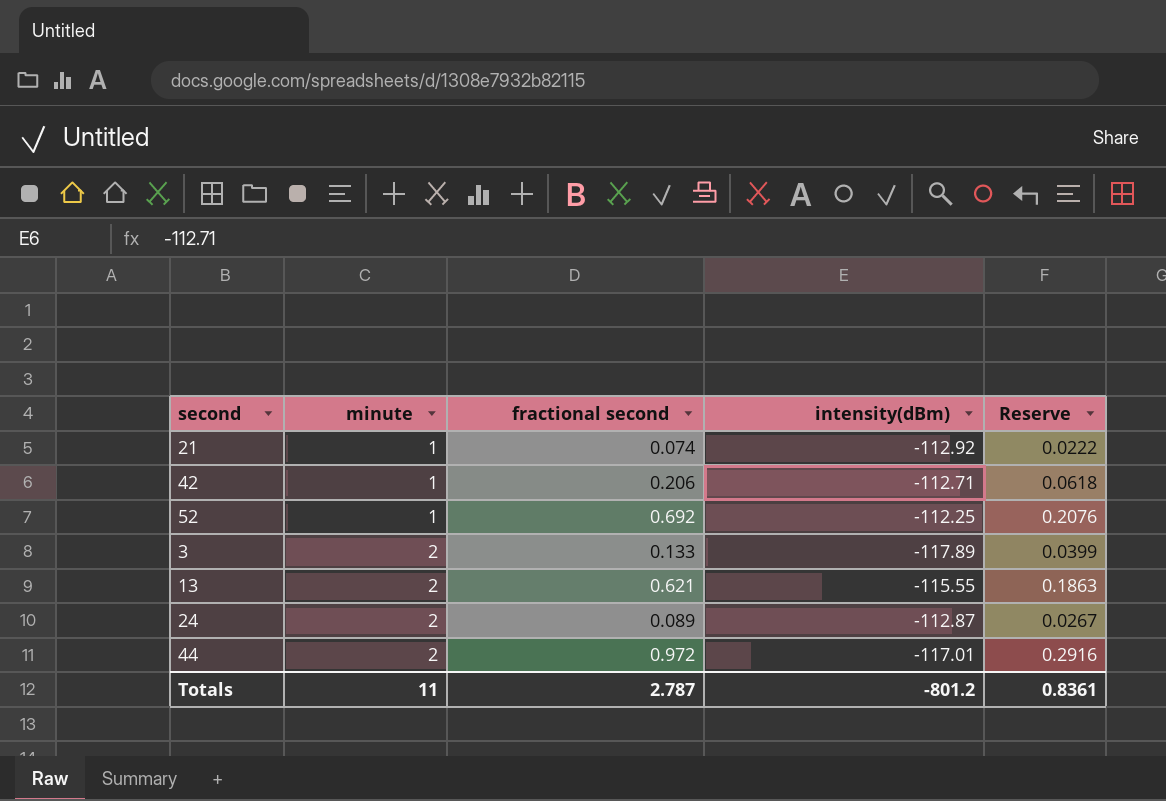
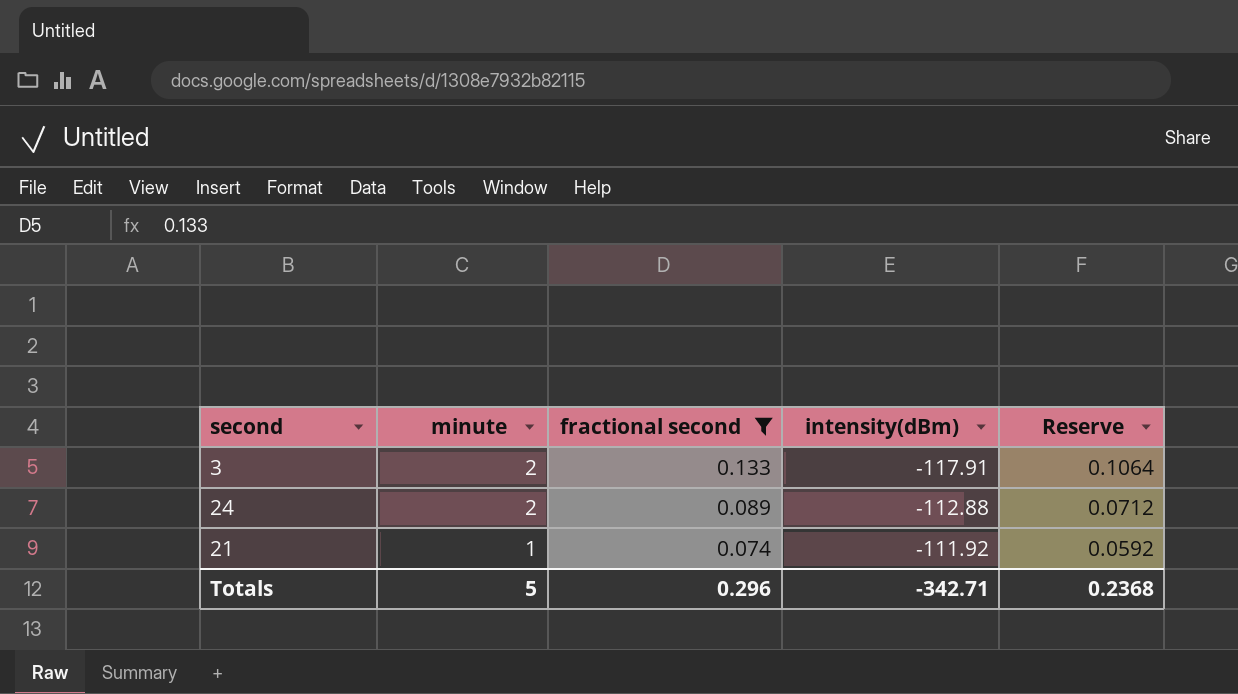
filter: none -> fractional second <= 0.133
row order: minute ascending -> minute descending
column Reserve | formula: [fractional second] * 0.3 -> [fractional second] * 0.8
3 | intensity(dBm): -117.89 -> -117.91
24 | intensity(dBm): -112.87 -> -112.88
21 | intensity(dBm): -112.92 -> -111.92
Totals | minute: 11 -> 5
Totals | fractional second: 2.787 -> 0.296
Totals | intensity(dBm): -801.2 -> -342.71
Totals | Reserve: 0.8361 -> 0.2368

